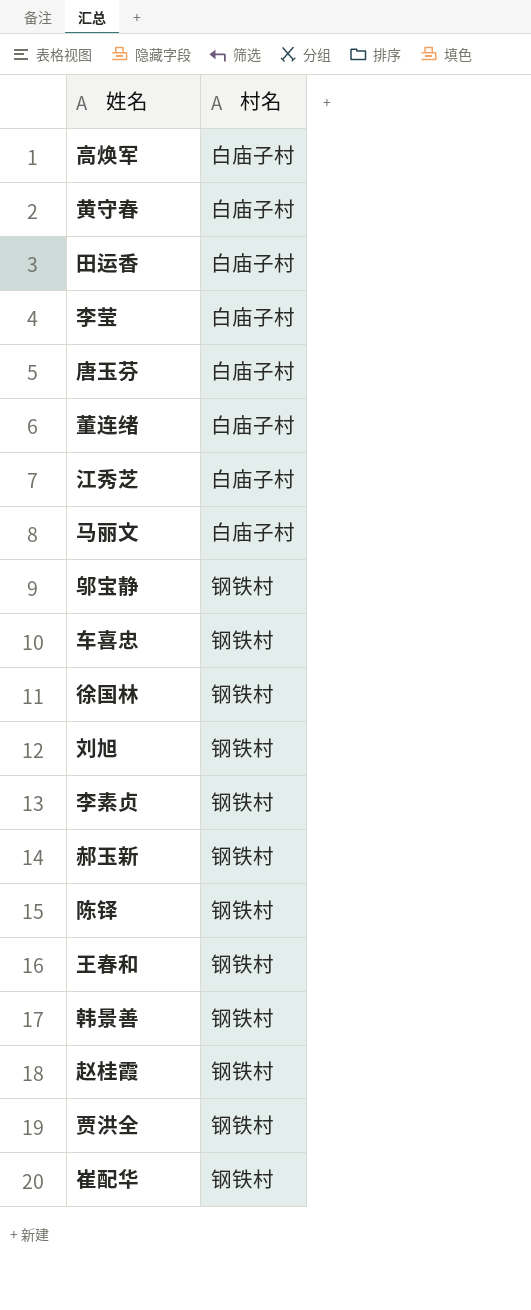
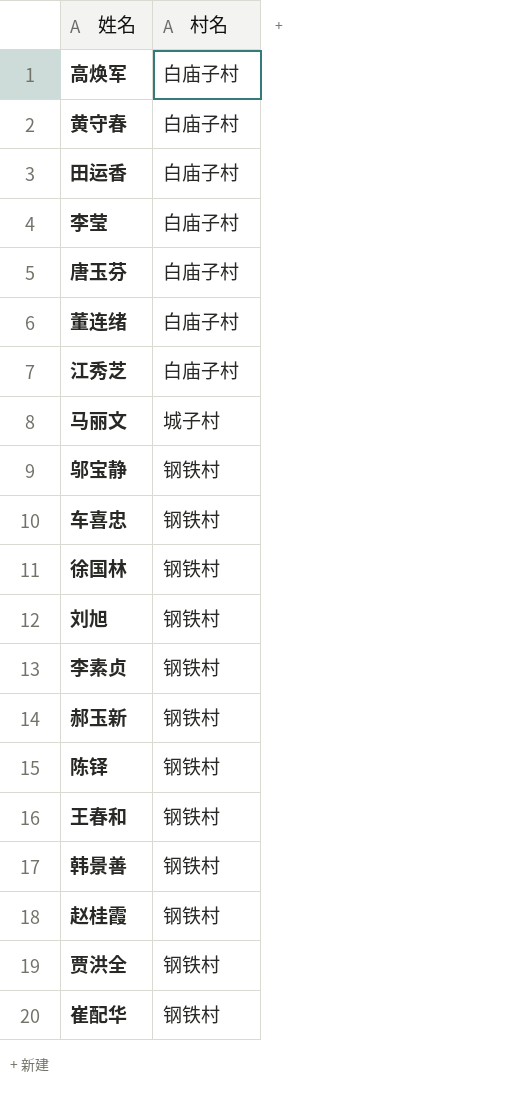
马丽文 | 村名: 白庙子村 -> 城子村

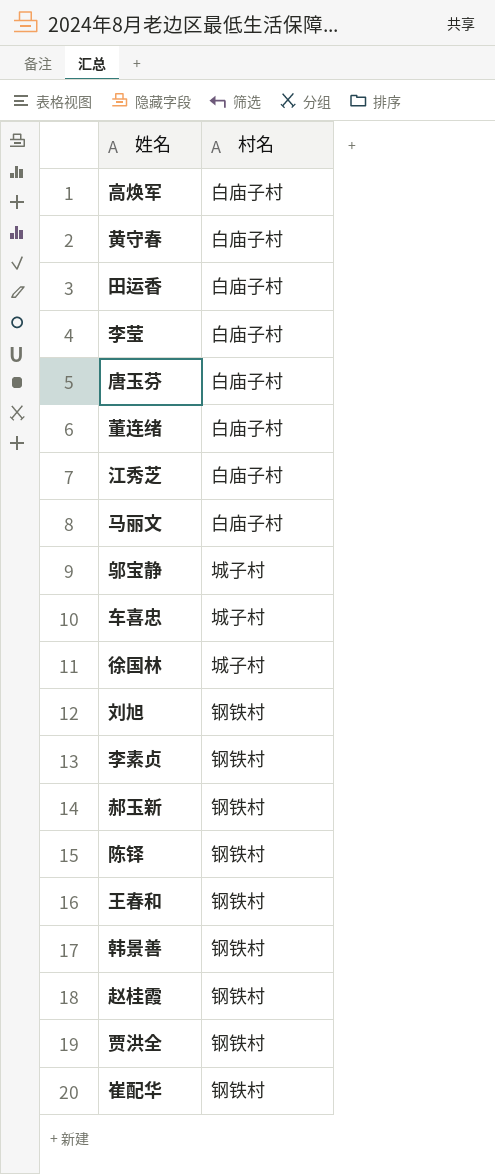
马丽文 | 村名: 城子村 -> 白庙子村
邬宝静 | 村名: 钢铁村 -> 城子村
车喜忠 | 村名: 钢铁村 -> 城子村
徐国林 | 村名: 钢铁村 -> 城子村

